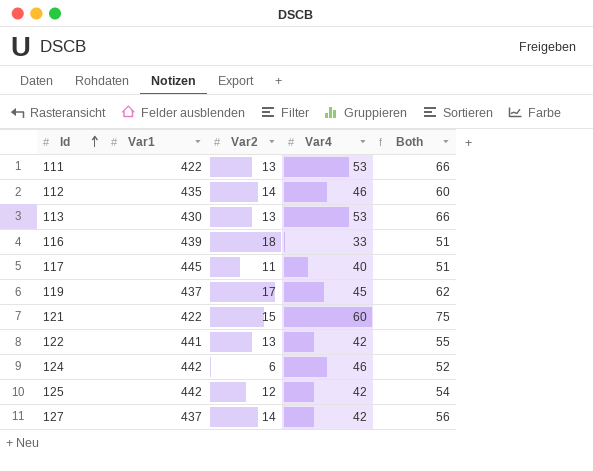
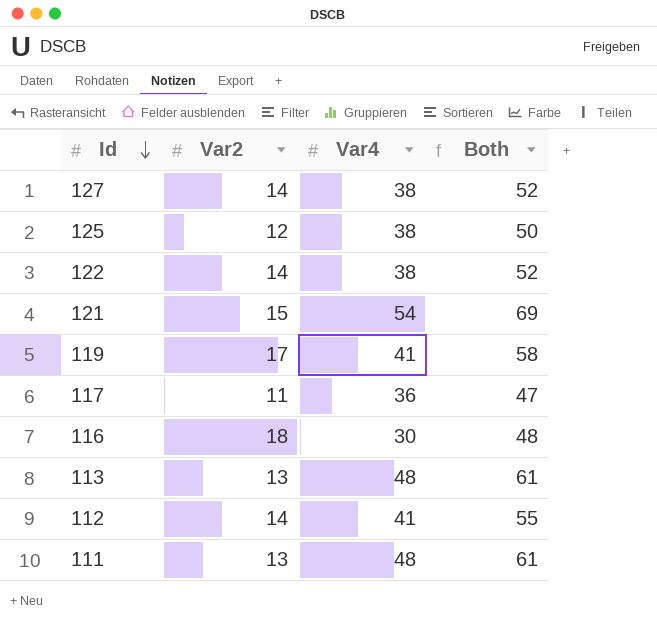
row order: Id ascending -> Id descending
column Var1 | position: 2 -> none
row 124: 442 | 6 | 46 | 52 -> none
127 | Var4: 42 -> 38
127 | Both: 56 -> 52
125 | Var4: 42 -> 38
125 | Both: 54 -> 50
122 | Var2: 13 -> 14
122 | Var4: 42 -> 38
122 | Both: 55 -> 52
121 | Var4: 60 -> 54
121 | Both: 75 -> 69
119 | Var4: 45 -> 41
119 | Both: 62 -> 58
117 | Var4: 40 -> 36
117 | Both: 51 -> 47
116 | Var4: 33 -> 30
116 | Both: 51 -> 48
113 | Var4: 53 -> 48
113 | Both: 66 -> 61
112 | Var4: 46 -> 41
112 | Both: 60 -> 55
111 | Var4: 53 -> 48
111 | Both: 66 -> 61

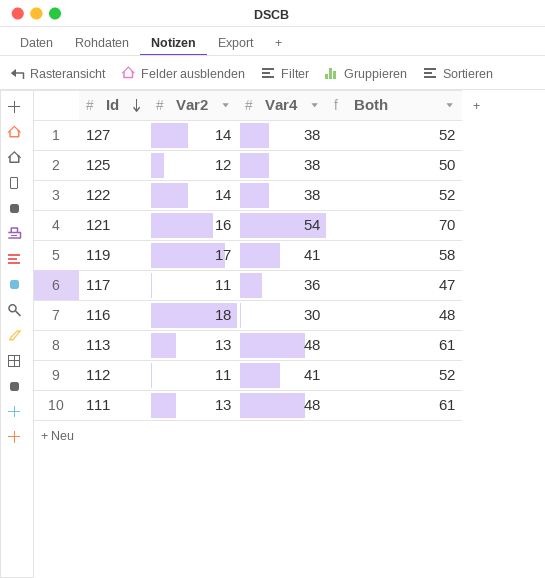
121 | Var2: 15 -> 16
121 | Both: 69 -> 70
112 | Var2: 14 -> 11
112 | Both: 55 -> 52

